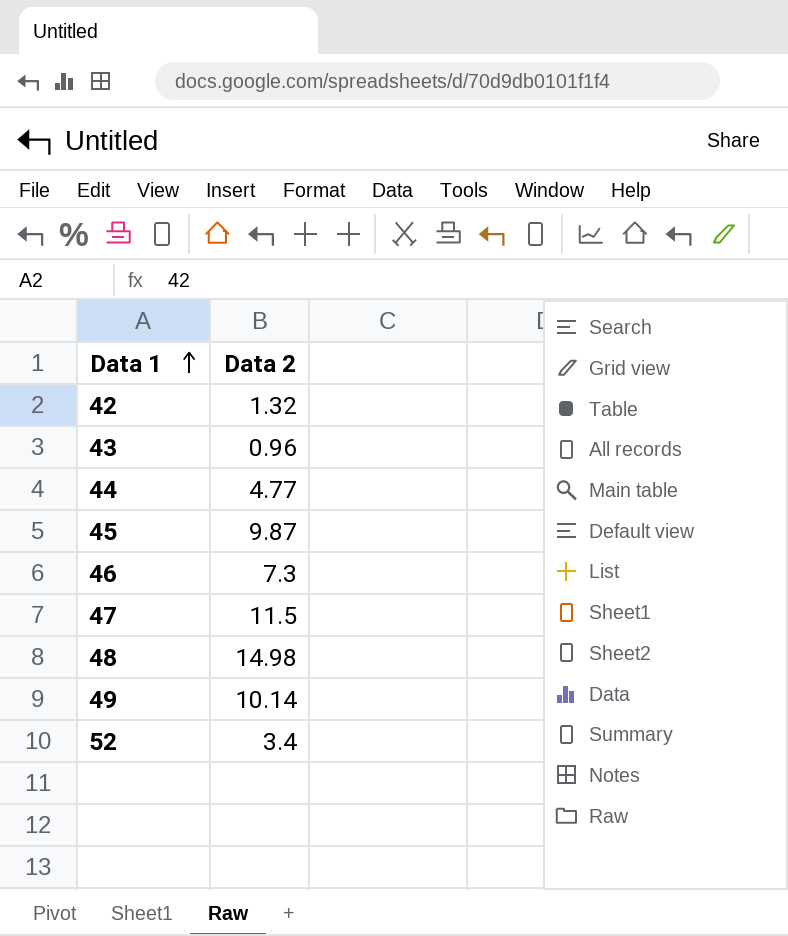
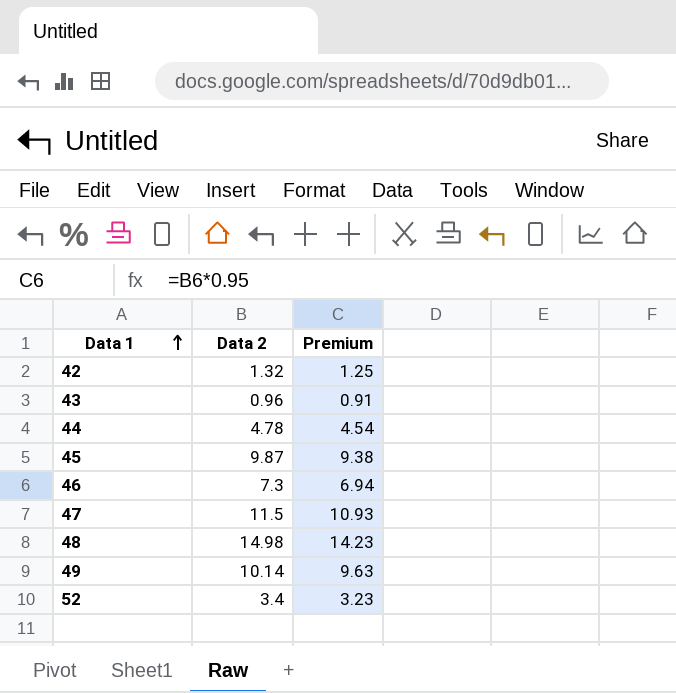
column Premium | formula: none -> [Data 2] * 0.95
44 | Data 2: 4.77 -> 4.78

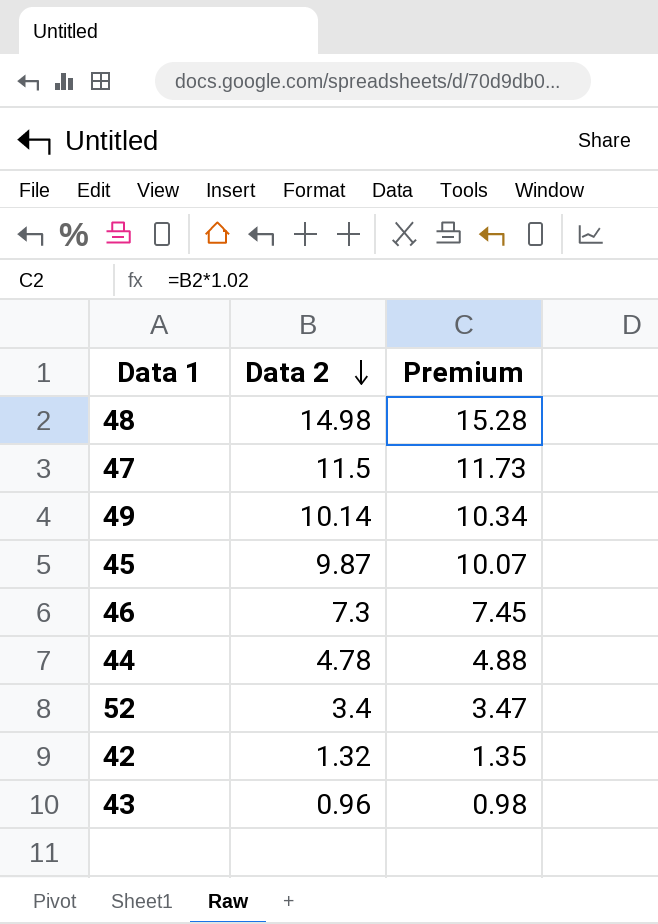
row order: Data 1 ascending -> Data 2 descending
column Premium | formula: [Data 2] * 0.95 -> [Data 2] * 1.02

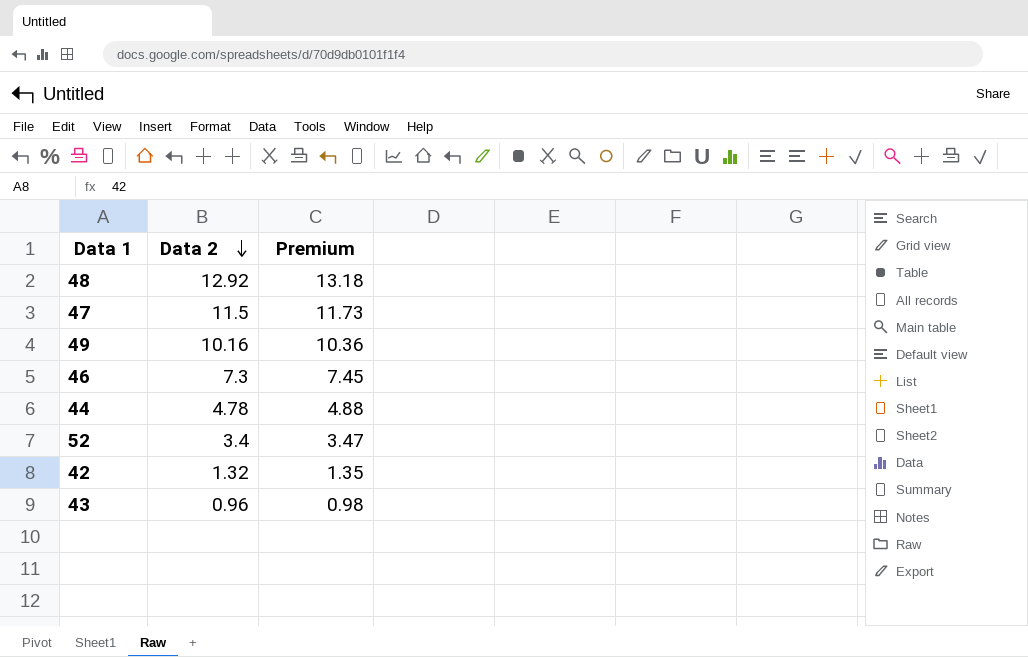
row 45: 9.87 | 10.07 -> none
48 | Data 2: 14.98 -> 12.92
48 | Premium: 15.28 -> 13.18
49 | Data 2: 10.14 -> 10.16
49 | Premium: 10.34 -> 10.36

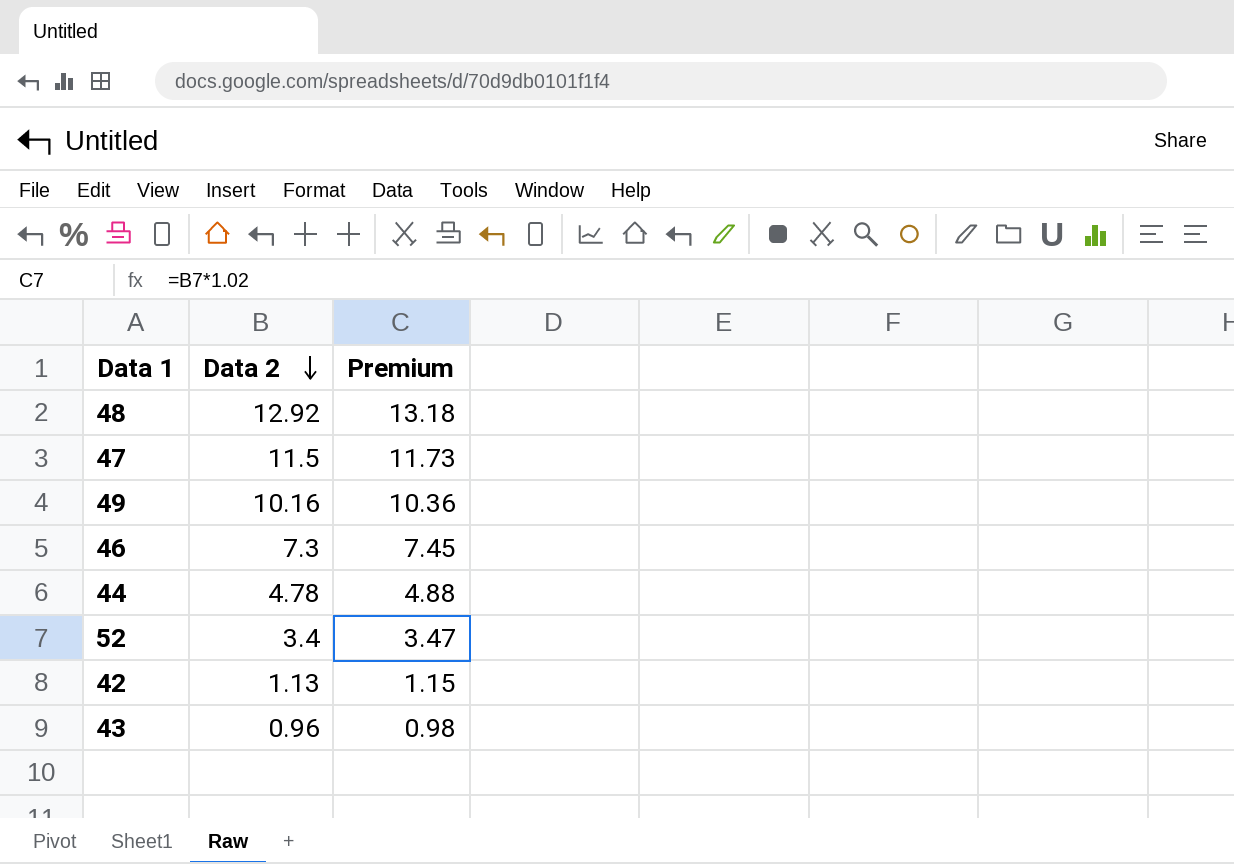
42 | Data 2: 1.32 -> 1.13
42 | Premium: 1.35 -> 1.15

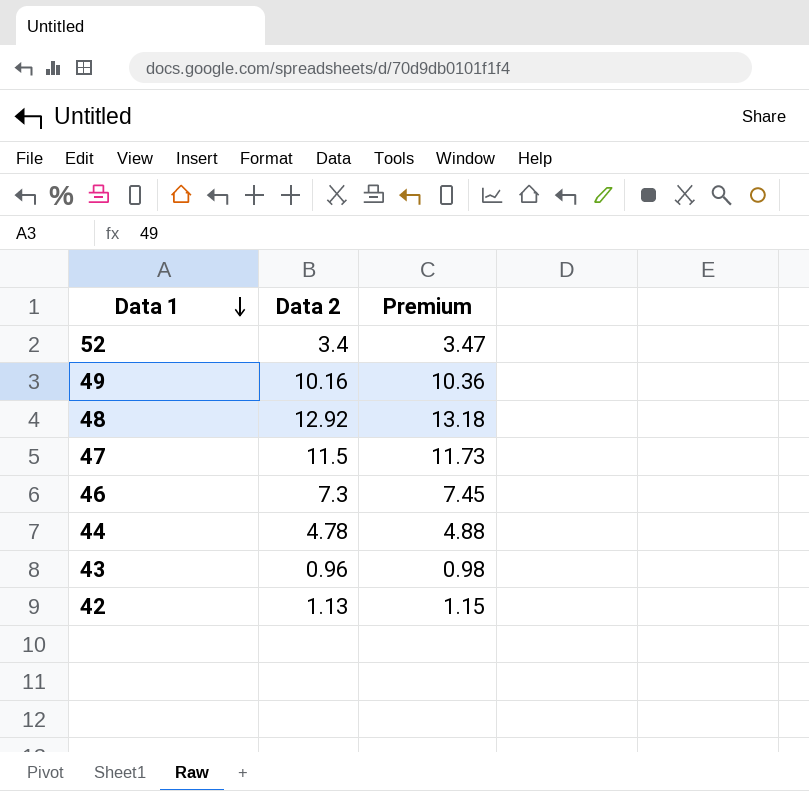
row order: Data 2 descending -> Data 1 descending

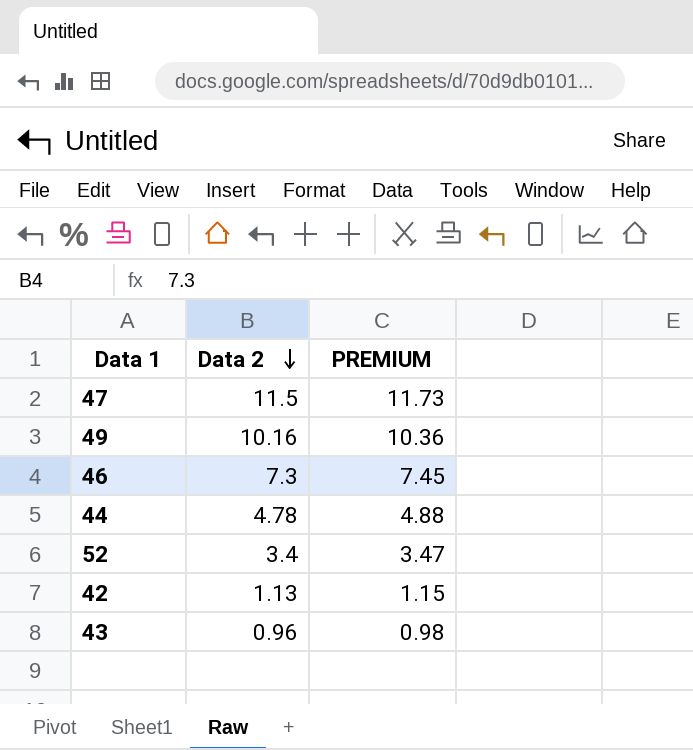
row order: Data 1 descending -> Data 2 descending
column name: Premium -> PREMIUM
row 48: 12.92 | 13.18 -> none

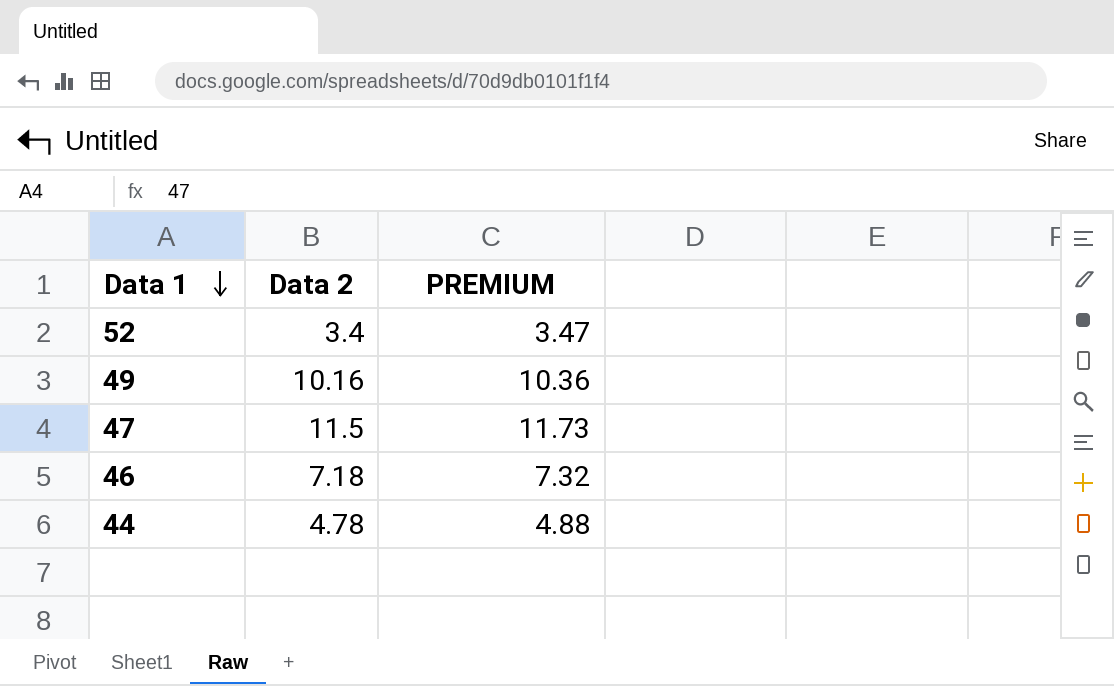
row order: Data 2 descending -> Data 1 descending
row 42: 1.13 | 1.15 -> none
row 43: 0.96 | 0.98 -> none
46 | Data 2: 7.3 -> 7.18
46 | PREMIUM: 7.45 -> 7.32

